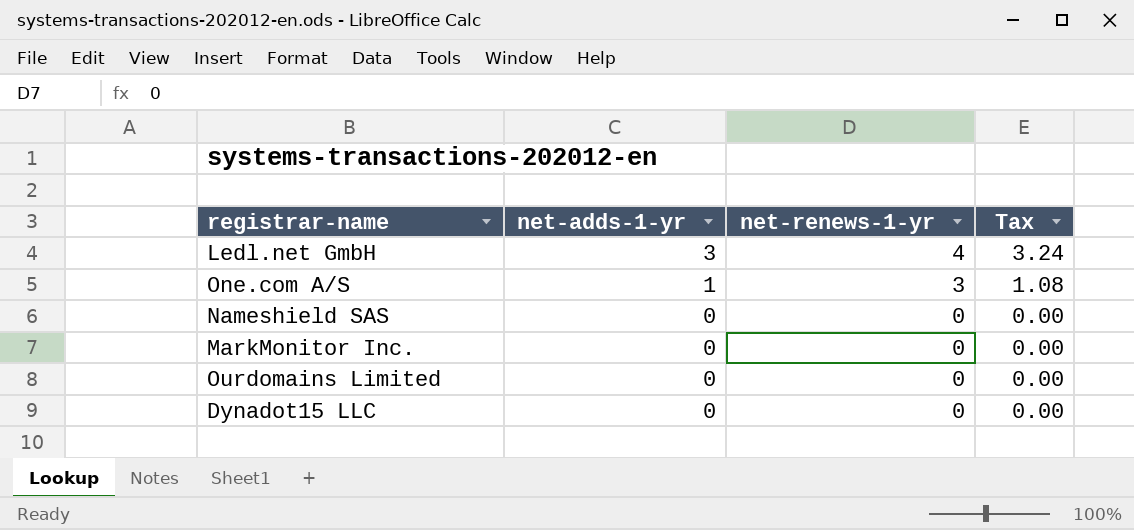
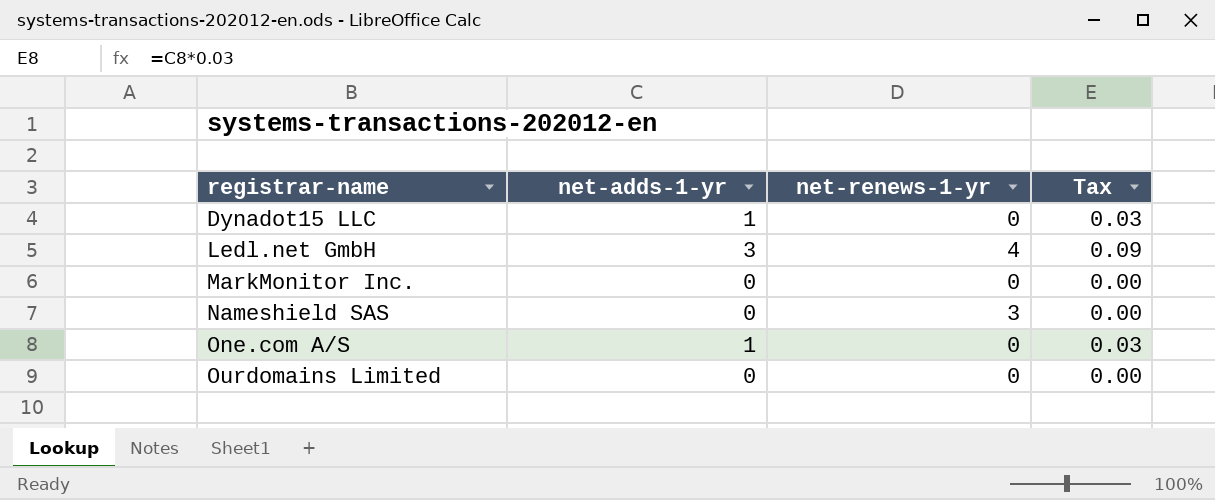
row order: net-adds-1-yr descending -> registrar-name ascending
column Tax | formula: [net-adds-1-yr] * 1.08 -> [net-adds-1-yr] * 0.03
Dynadot15 LLC | net-adds-1-yr: 0 -> 1
Nameshield SAS | net-renews-1-yr: 0 -> 3
One.com A/S | net-renews-1-yr: 3 -> 0

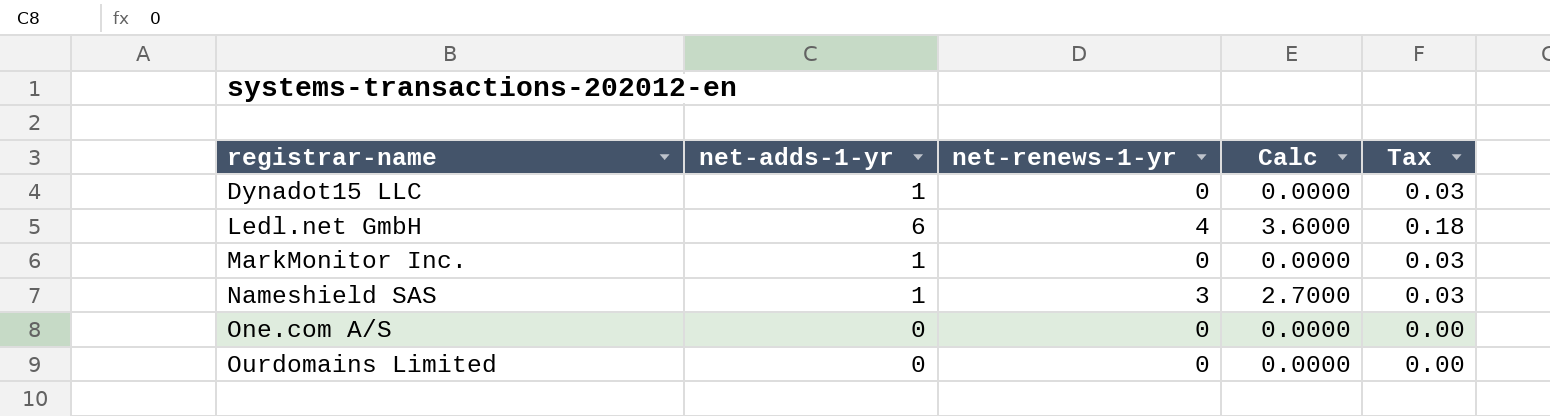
column Calc | formula: none -> [net-renews-1-yr] * 0.9
Ledl.net GmbH | net-adds-1-yr: 3 -> 6
Ledl.net GmbH | Tax: 0.09 -> 0.18
MarkMonitor Inc. | net-adds-1-yr: 0 -> 1
MarkMonitor Inc. | Tax: 0.00 -> 0.03
Nameshield SAS | net-adds-1-yr: 0 -> 1
Nameshield SAS | Tax: 0.00 -> 0.03
One.com A/S | net-adds-1-yr: 1 -> 0
One.com A/S | Tax: 0.03 -> 0.00

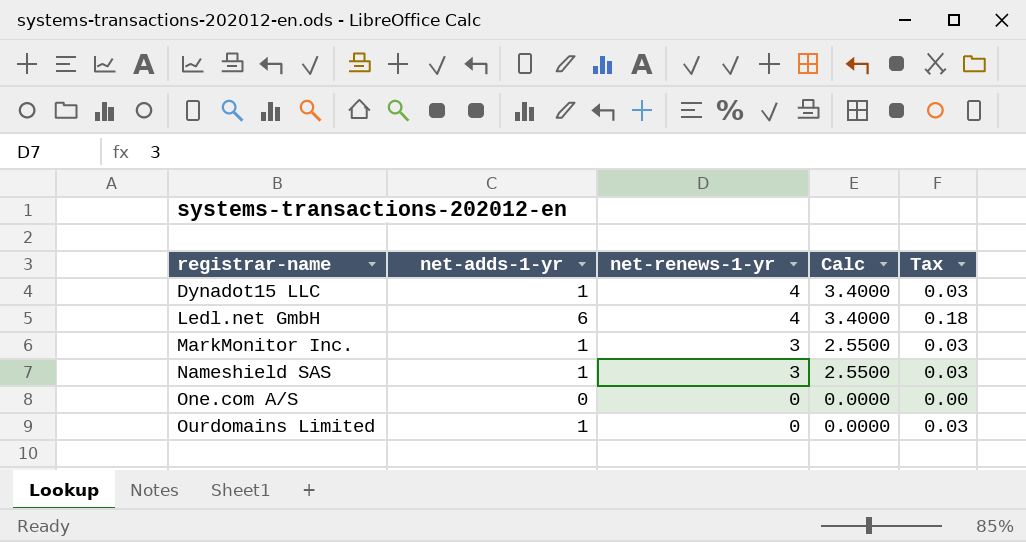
column Calc | formula: [net-renews-1-yr] * 0.9 -> [net-renews-1-yr] * 0.85
Dynadot15 LLC | net-renews-1-yr: 0 -> 4
MarkMonitor Inc. | net-renews-1-yr: 0 -> 3
Ourdomains Limited | net-adds-1-yr: 0 -> 1
Ourdomains Limited | Tax: 0.00 -> 0.03

